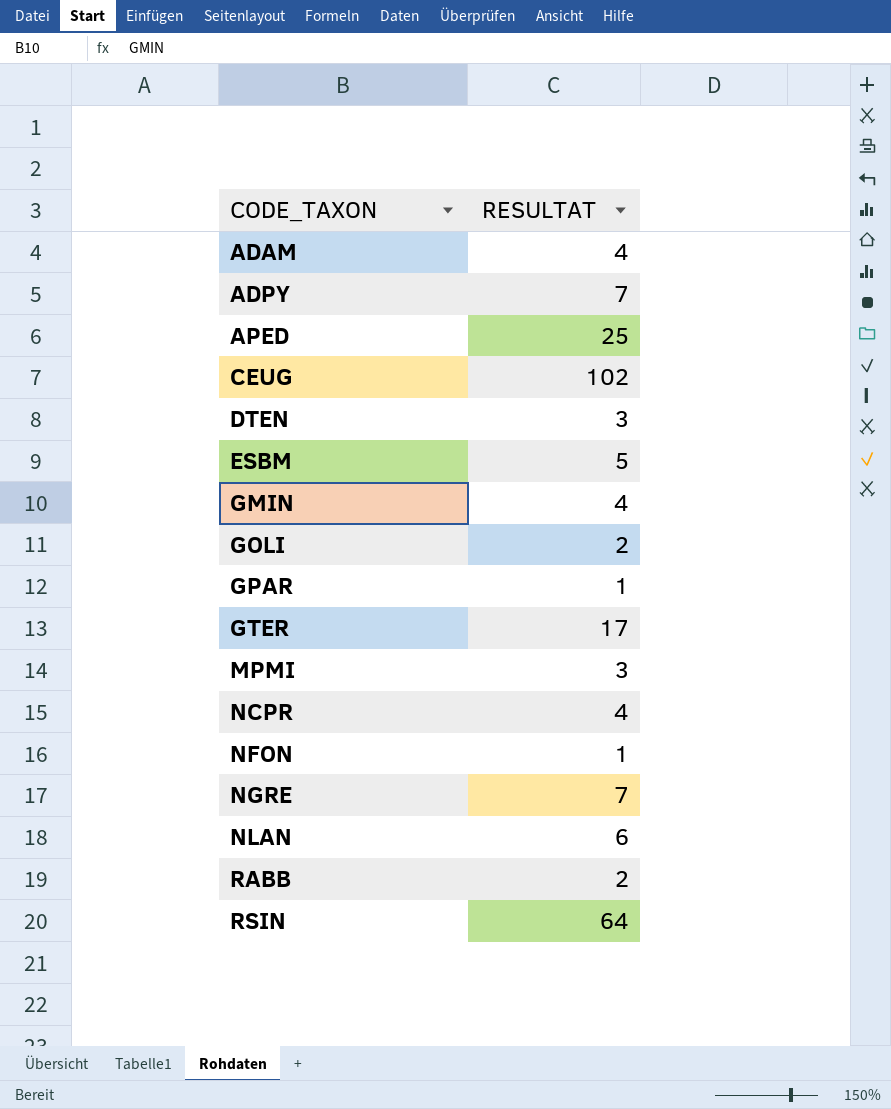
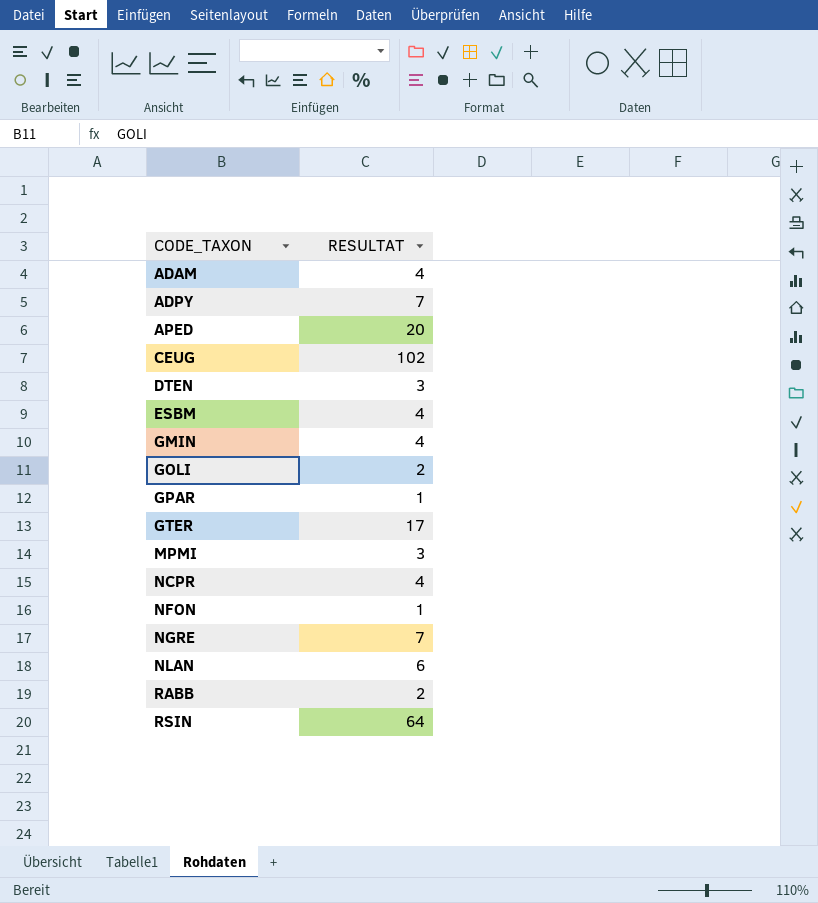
APED | RESULTAT: 25 -> 20
ESBM | RESULTAT: 5 -> 4

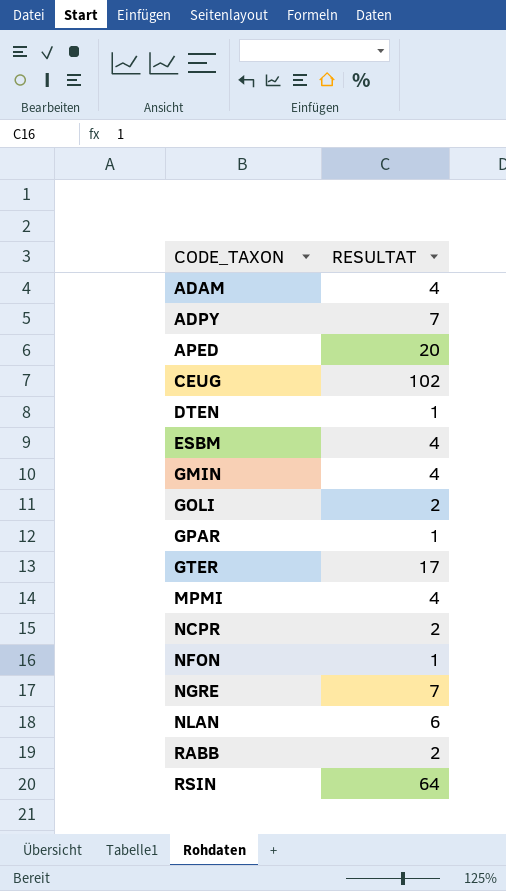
DTEN | RESULTAT: 3 -> 1
MPMI | RESULTAT: 3 -> 4
NCPR | RESULTAT: 4 -> 2

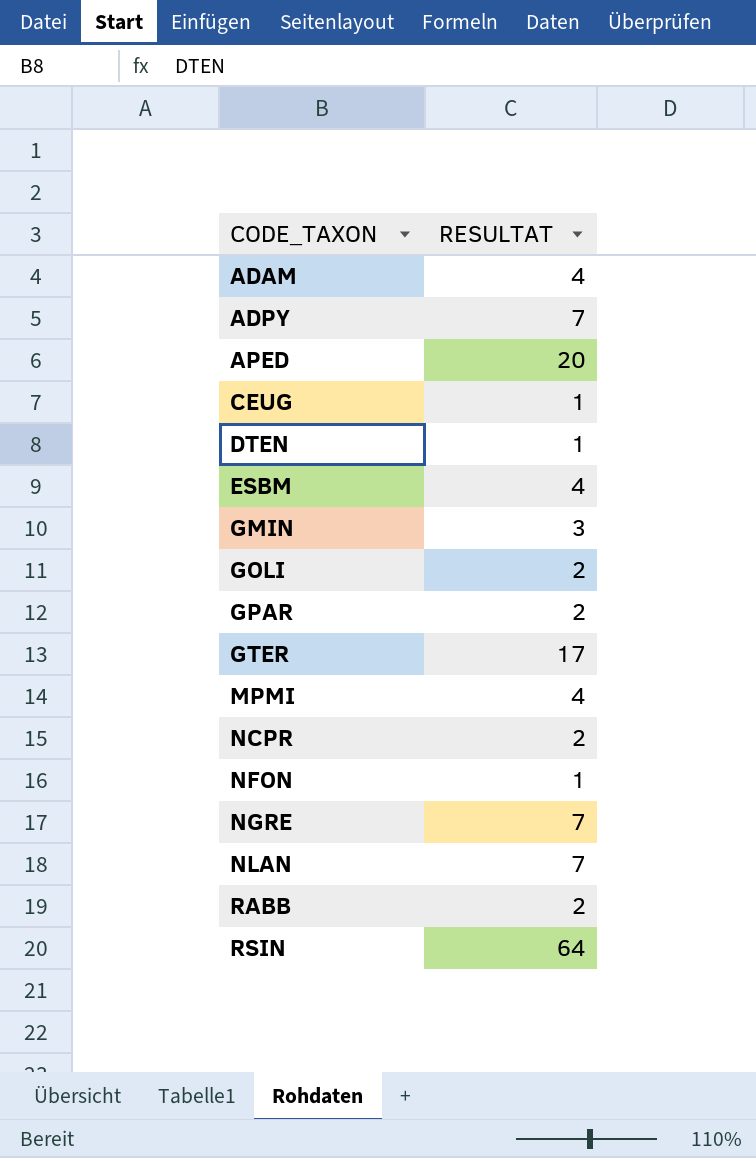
CEUG | RESULTAT: 102 -> 1
GMIN | RESULTAT: 4 -> 3
GPAR | RESULTAT: 1 -> 2
NLAN | RESULTAT: 6 -> 7

